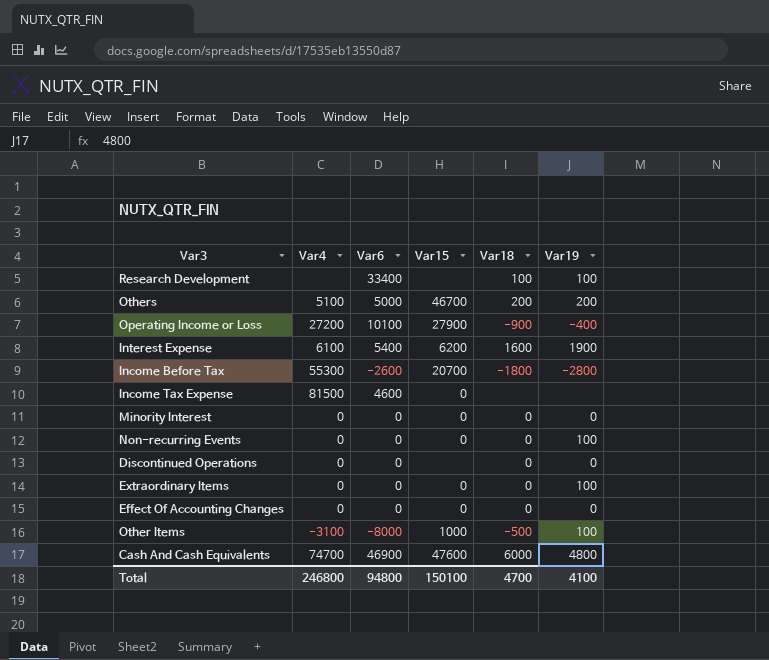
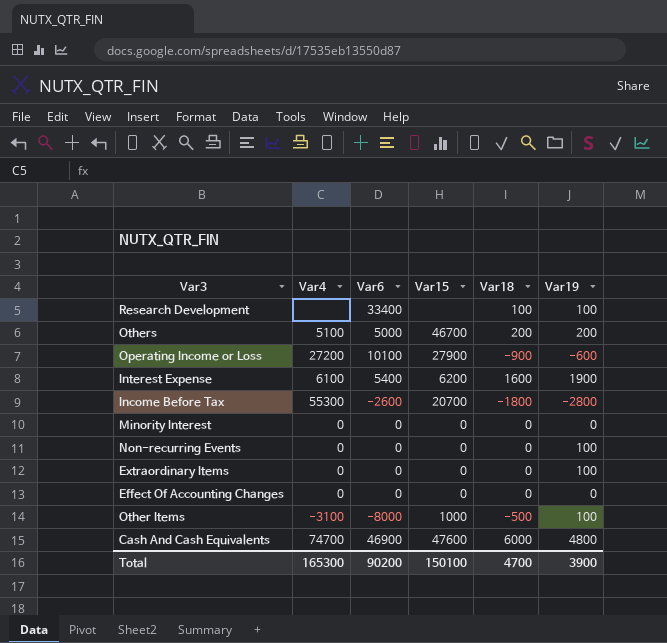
row Income Tax Expense: 81500 | 4600 | 0 | none | none -> none
row Discontinued Operations: 0 | 0 | none | 0 | 0 -> none
Operating Income or Loss | Var19: -400 -> -600
Total | Var4: 246800 -> 165300
Total | Var6: 94800 -> 90200
Total | Var19: 4100 -> 3900

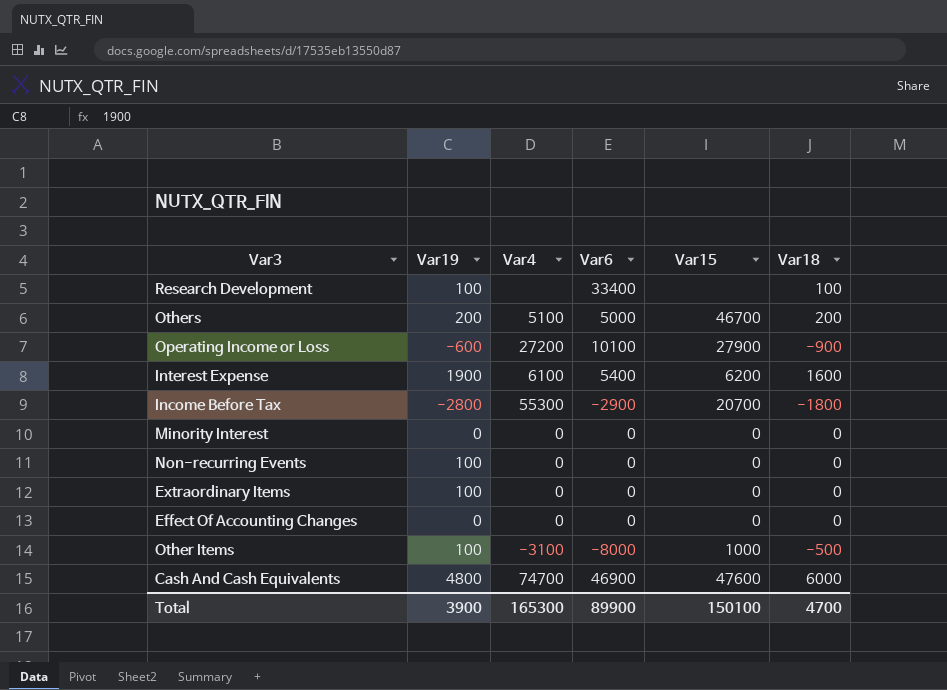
column Var19 | position: 6 -> 2
Income Before Tax | Var6: -2600 -> -2900
Total | Var6: 90200 -> 89900

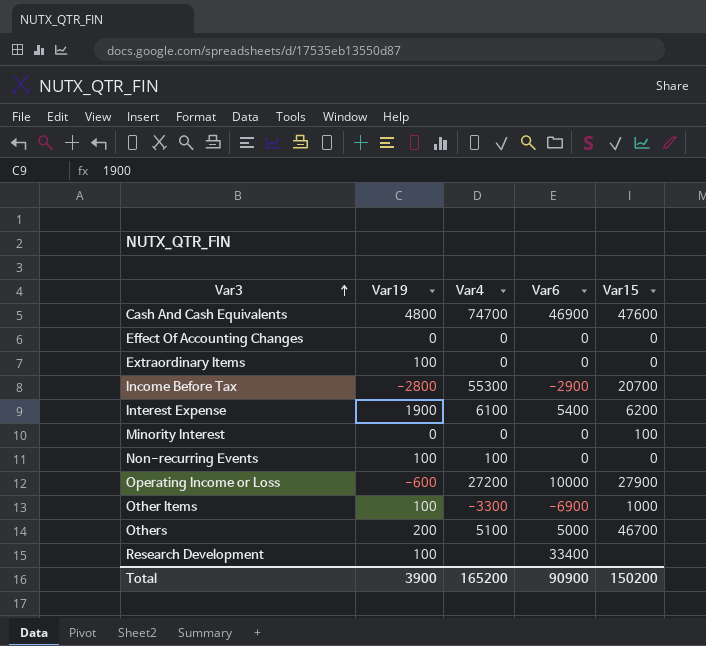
row order: none -> Var3 ascending
column Var18 | position: 6 -> none
Minority Interest | Var15: 0 -> 100
Non-recurring Events | Var4: 0 -> 100
Operating Income or Loss | Var6: 10100 -> 10000
Other Items | Var4: -3100 -> -3300
Other Items | Var6: -8000 -> -6900
Total | Var4: 165300 -> 165200
Total | Var6: 89900 -> 90900
Total | Var15: 150100 -> 150200

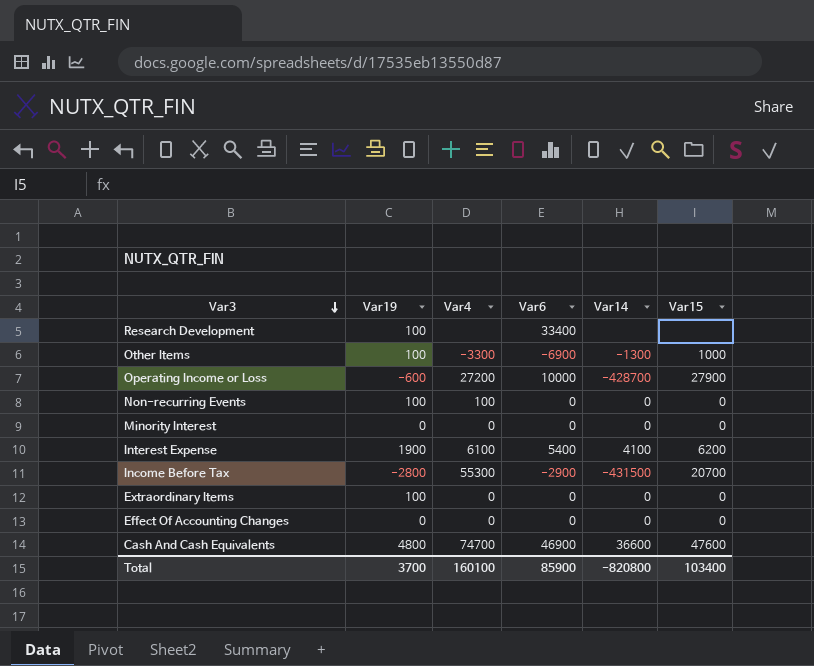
row order: Var3 ascending -> Var3 descending
column Var14 | position: none -> 5
row Others: 200 | 5100 | 5000 | 46700 -> none
Minority Interest | Var15: 100 -> 0
Total | Var19: 3900 -> 3700
Total | Var4: 165200 -> 160100
Total | Var6: 90900 -> 85900
Total | Var15: 150200 -> 103400

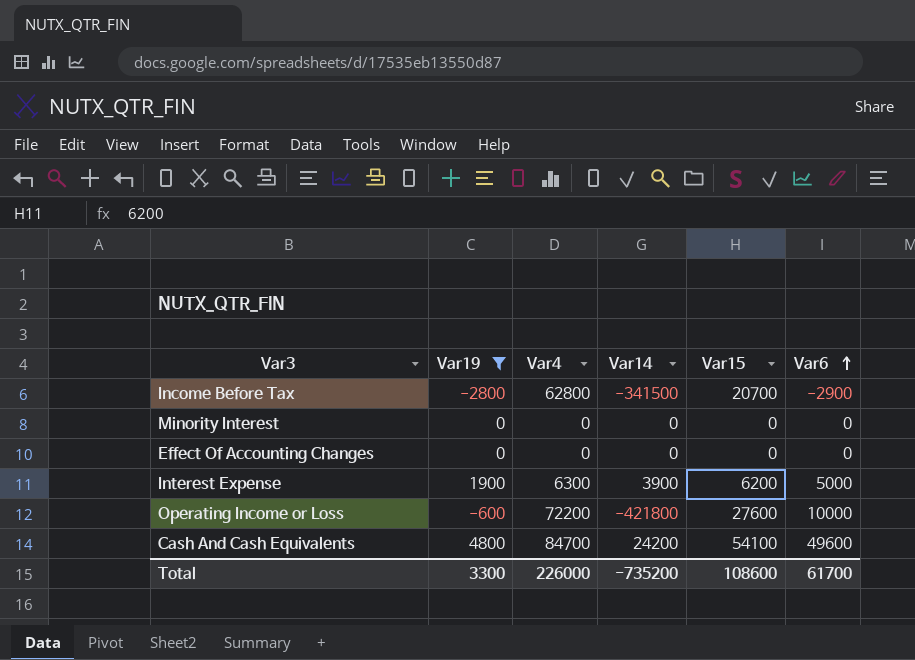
filter: none -> Var19 != 100
row order: Var3 descending -> Var6 ascending
column Var6 | position: 4 -> 6
Income Before Tax | Var4: 55300 -> 62800
Income Before Tax | Var14: -431500 -> -341500
Interest Expense | Var4: 6100 -> 6300
Interest Expense | Var14: 4100 -> 3900
Interest Expense | Var6: 5400 -> 5000
Operating Income or Loss | Var4: 27200 -> 72200
Operating Income or Loss | Var14: -428700 -> -421800
Operating Income or Loss | Var15: 27900 -> 27600
Cash And Cash Equivalents | Var4: 74700 -> 84700
Cash And Cash Equivalents | Var14: 36600 -> 24200
Cash And Cash Equivalents | Var15: 47600 -> 54100
Cash And Cash Equivalents | Var6: 46900 -> 49600
Total | Var19: 3700 -> 3300
Total | Var4: 160100 -> 226000
Total | Var14: -820800 -> -735200
Total | Var15: 103400 -> 108600
Total | Var6: 85900 -> 61700

